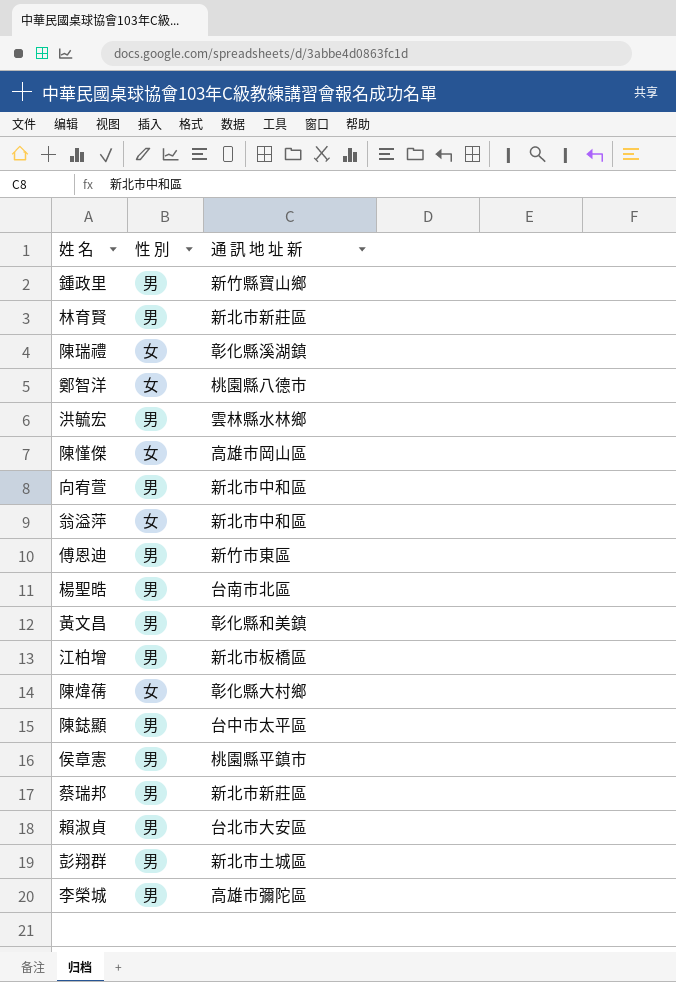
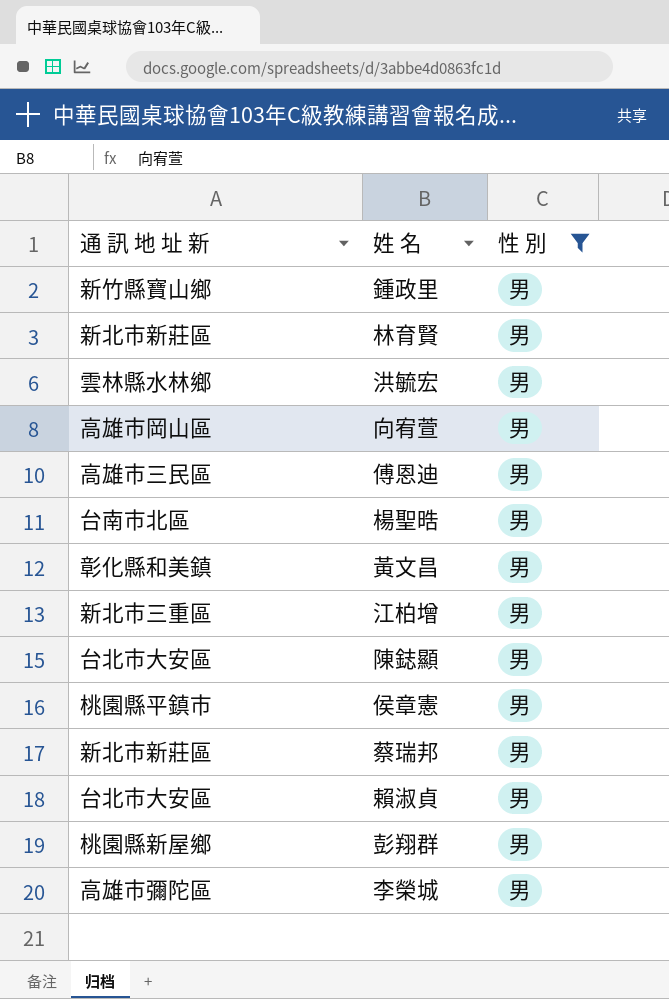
filter: none -> 性 別 = 男
column 通 訊 地 址 新 | position: 3 -> 1
向宥萱 | 通 訊 地 址 新: 新北市中和區 -> 高雄市岡山區
傅恩迪 | 通 訊 地 址 新: 新竹市東區 -> 高雄市三民區
江柏增 | 通 訊 地 址 新: 新北市板橋區 -> 新北市三重區
陳鋕顯 | 通 訊 地 址 新: 台中市太平區 -> 台北市大安區
彭翔群 | 通 訊 地 址 新: 新北市土城區 -> 桃園縣新屋鄉

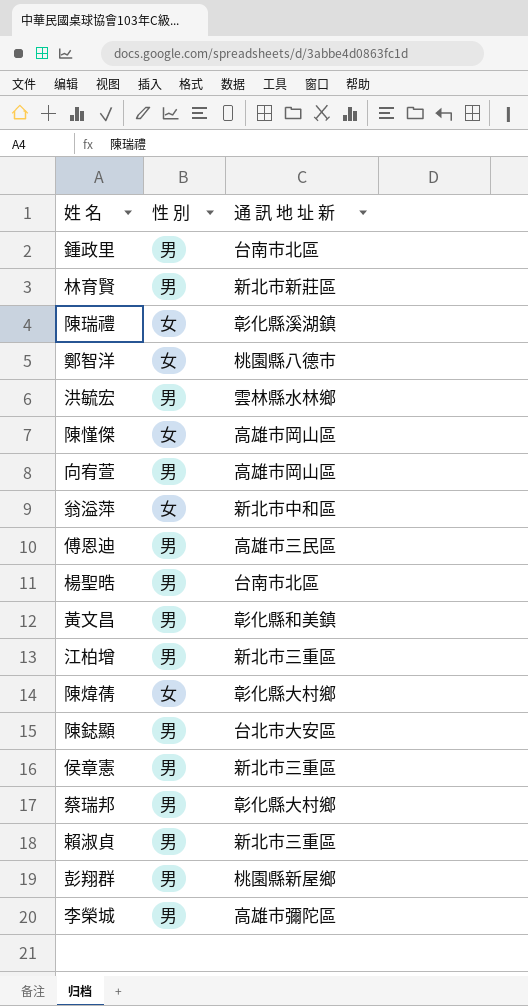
filter: 性 別 = 男 -> none
column 通 訊 地 址 新 | position: 1 -> 3
鍾政里 | 通 訊 地 址 新: 新竹縣寶山鄉 -> 台南市北區
侯章憲 | 通 訊 地 址 新: 桃園縣平鎮市 -> 新北市三重區
蔡瑞邦 | 通 訊 地 址 新: 新北市新莊區 -> 彰化縣大村鄉
賴淑貞 | 通 訊 地 址 新: 台北市大安區 -> 新北市三重區

